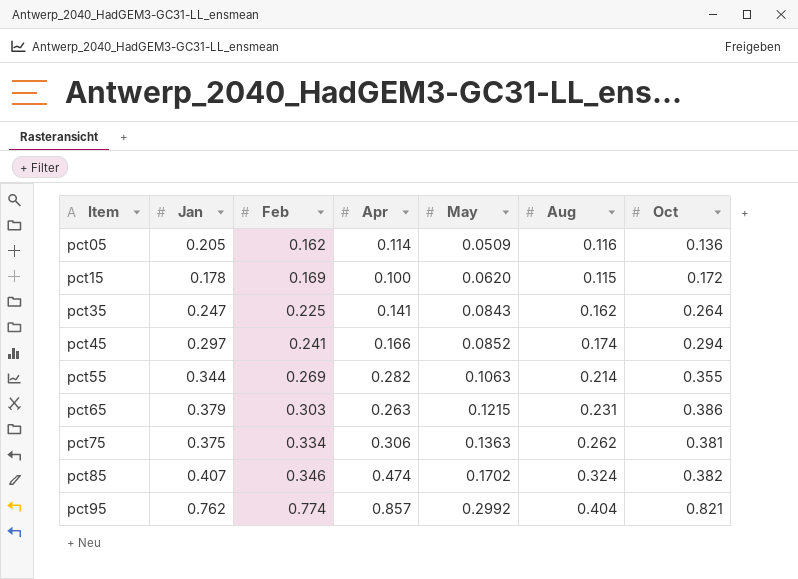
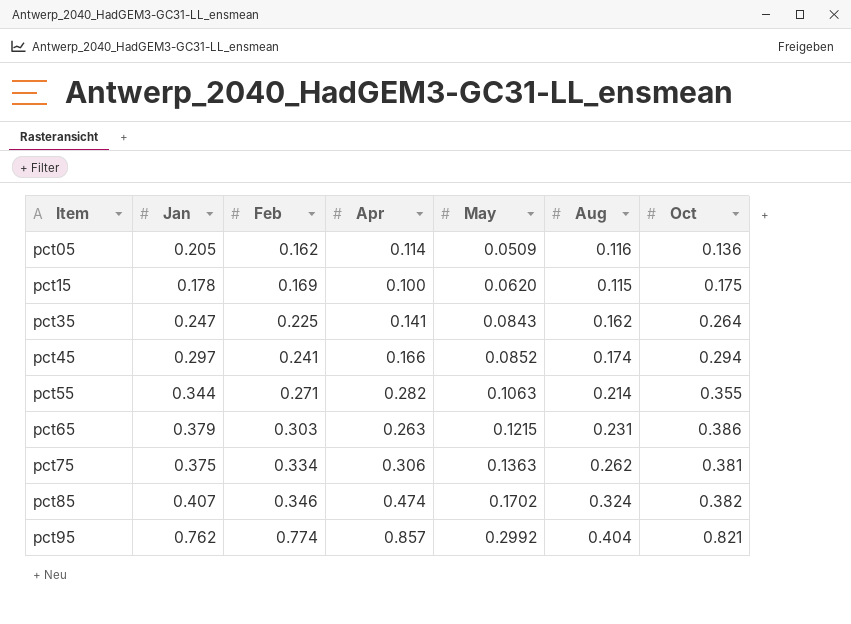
pct15 | Oct: 0.172 -> 0.175
pct55 | Feb: 0.269 -> 0.271

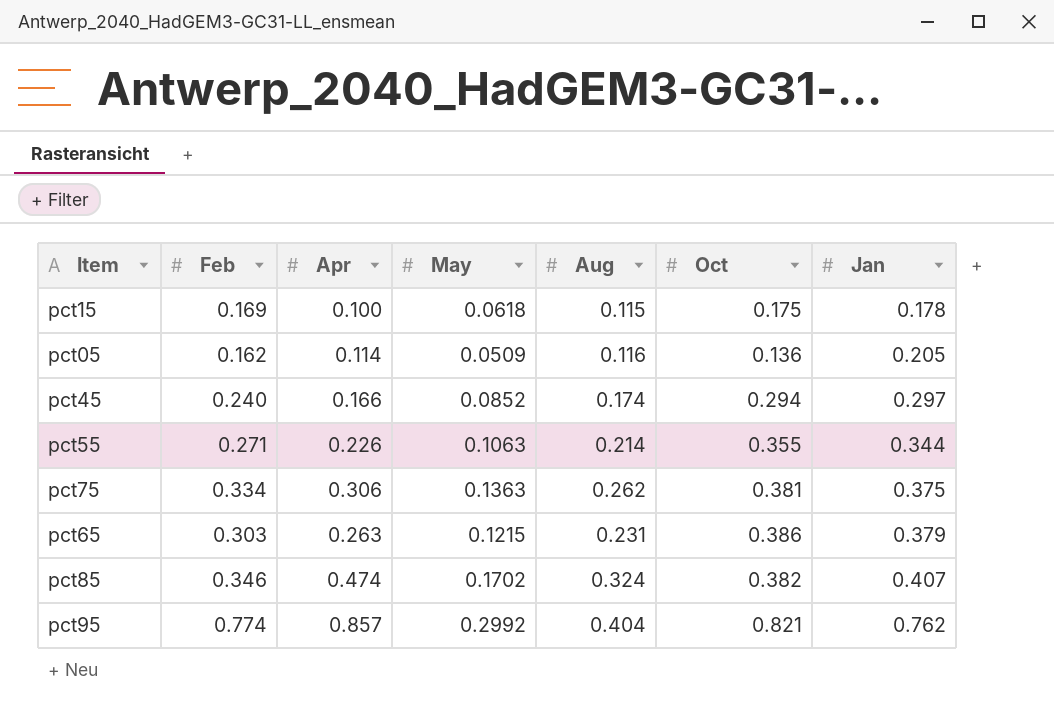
row order: Item ascending -> Jan ascending
column Jan | position: 2 -> 7
row pct35: 0.247 | 0.225 | 0.141 | 0.0843 | 0.162 | 0.264 -> none
pct15 | May: 0.0620 -> 0.0618
pct45 | Feb: 0.241 -> 0.240
pct55 | Apr: 0.282 -> 0.226

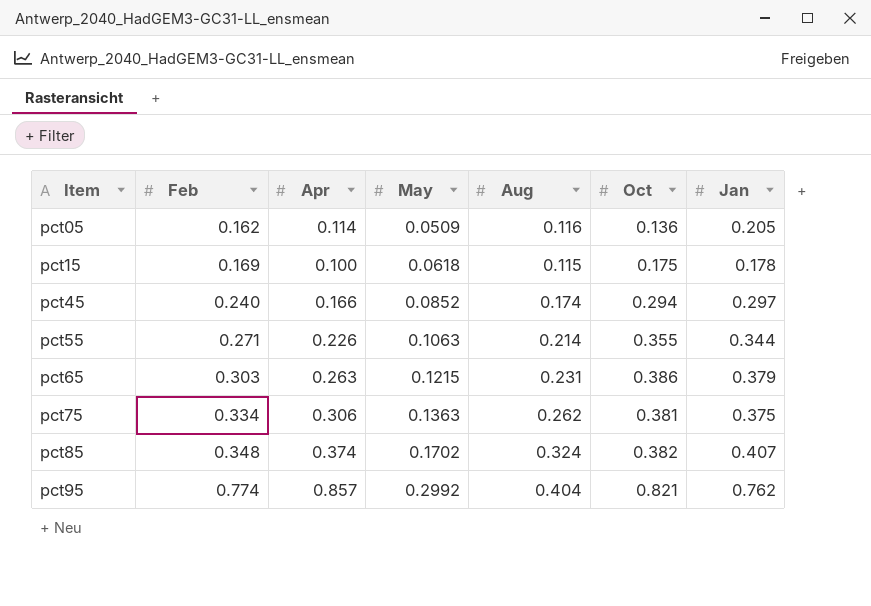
row order: Jan ascending -> Item ascending
pct85 | Feb: 0.346 -> 0.348
pct85 | Apr: 0.474 -> 0.374

